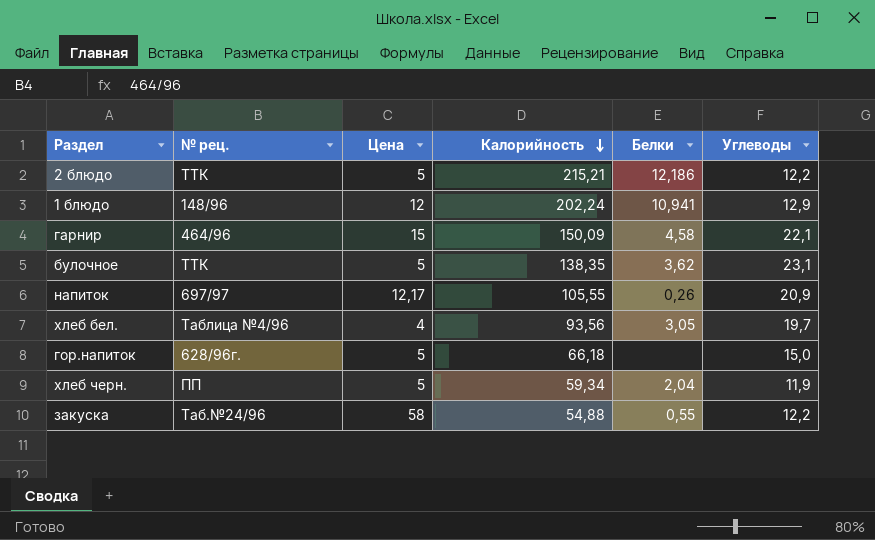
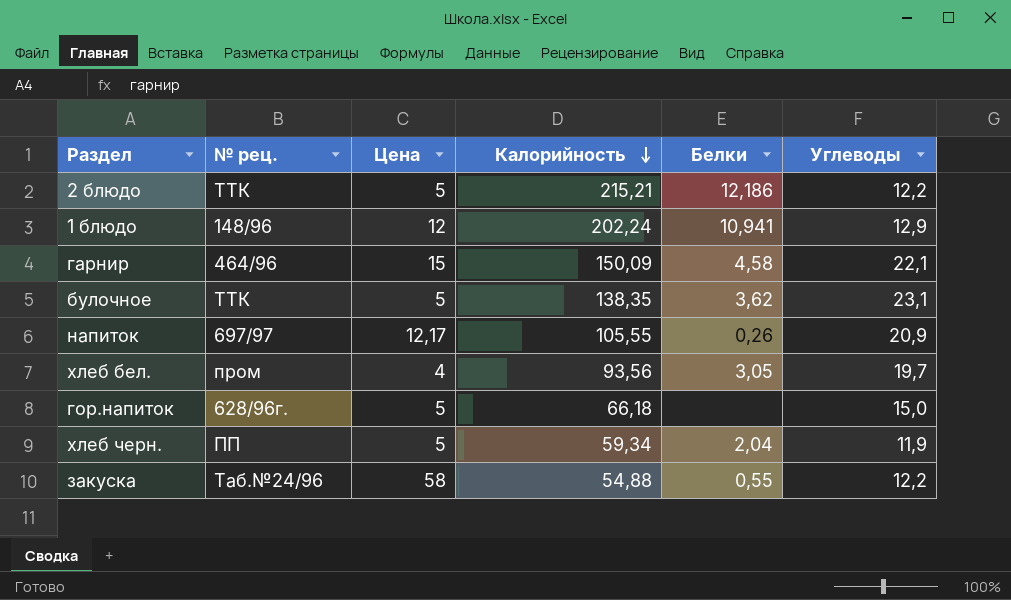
хлеб бел. | № рец.: Таблица №4/96 -> пром

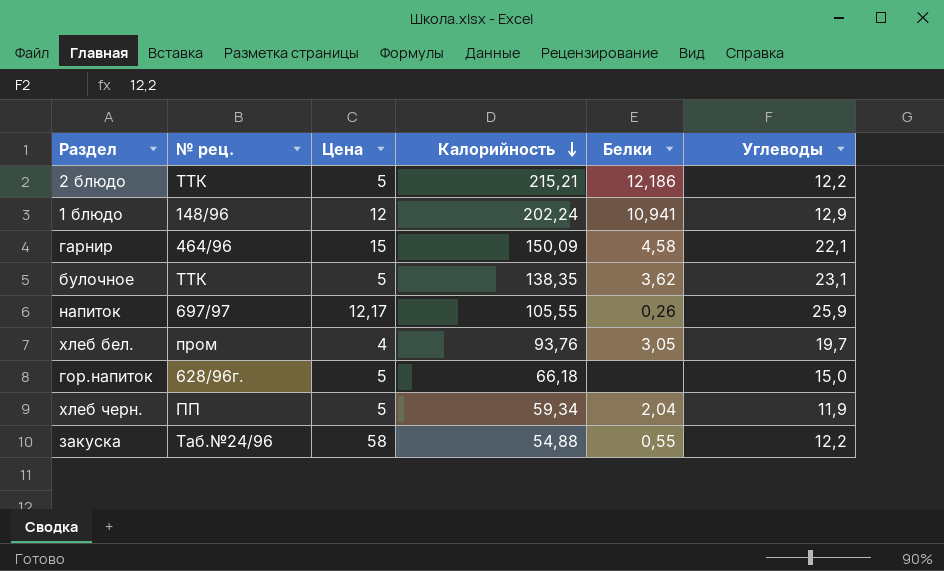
напиток | Углеводы: 20,9 -> 25,9
хлеб бел. | Калорийность: 93,56 -> 93,76

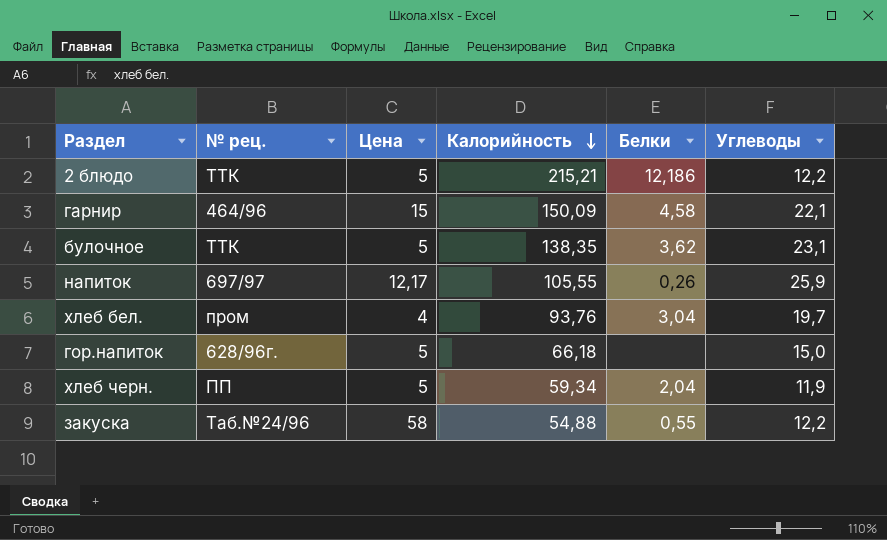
row 1 блюдо: 148/96 | 12 | 202,24 | 10,941 | 12,9 -> none
хлеб бел. | Белки: 3,05 -> 3,04

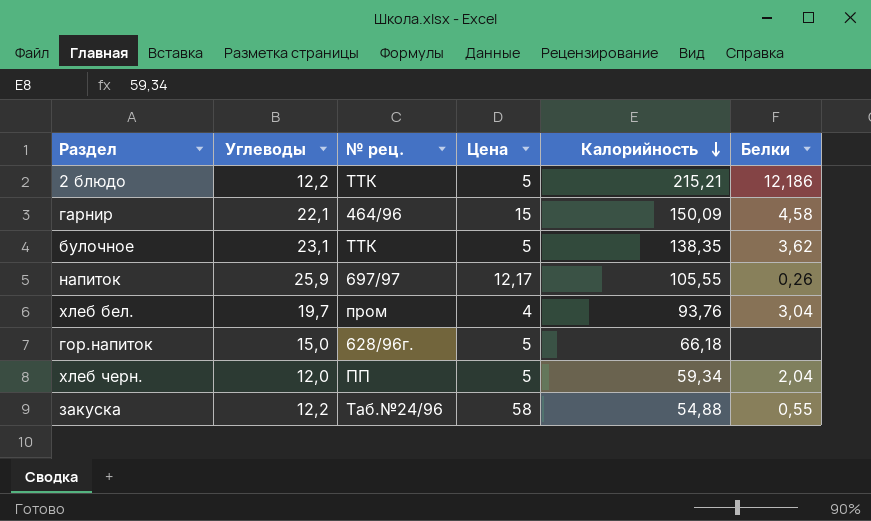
column Углеводы | position: 6 -> 2
хлеб черн. | Углеводы: 11,9 -> 12,0

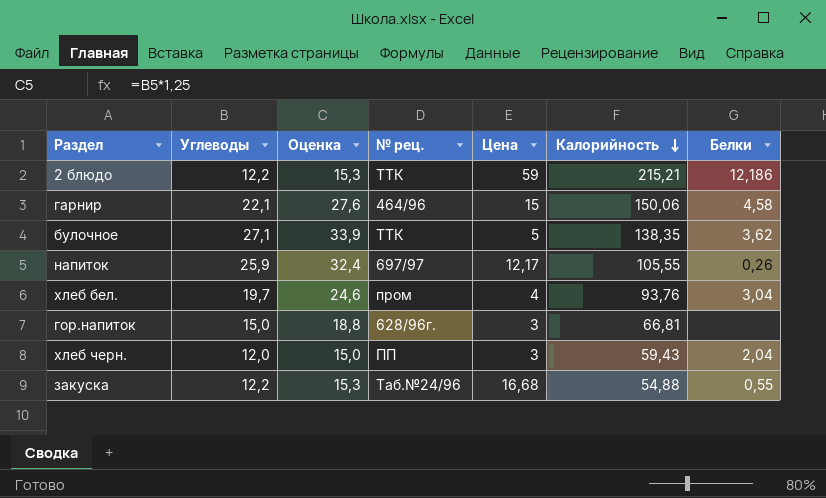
column Оценка | formula: none -> [Углеводы] * 1,25
2 блюдо | Цена: 5 -> 59
гарнир | Калорийность: 150,09 -> 150,06
булочное | Углеводы: 23,1 -> 27,1
гор.напиток | Цена: 5 -> 3
гор.напиток | Калорийность: 66,18 -> 66,81
хлеб черн. | Цена: 5 -> 3
хлеб черн. | Калорийность: 59,34 -> 59,43
закуска | Цена: 58 -> 16,68

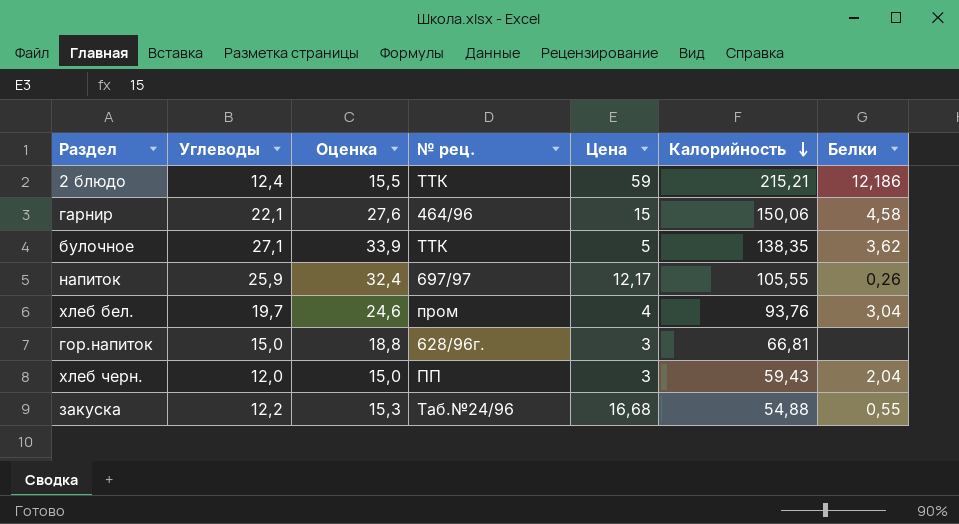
2 блюдо | Углеводы: 12,2 -> 12,4
2 блюдо | Оценка: 15,3 -> 15,5

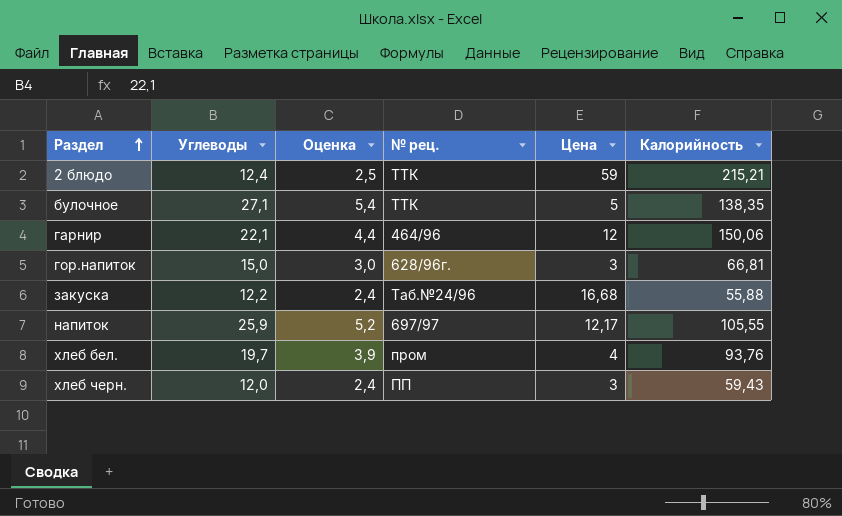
row order: Калорийность descending -> Раздел ascending
column Белки | position: 7 -> none
column Оценка | formula: [Углеводы] * 1,25 -> [Углеводы] * 0,2
гарнир | Цена: 15 -> 12
закуска | Калорийность: 54,88 -> 55,88

